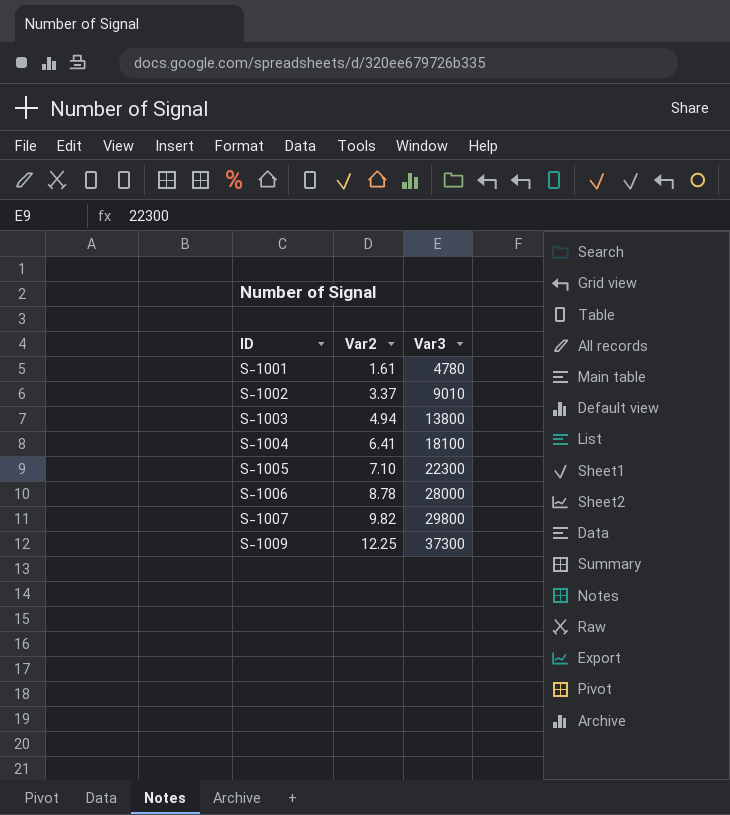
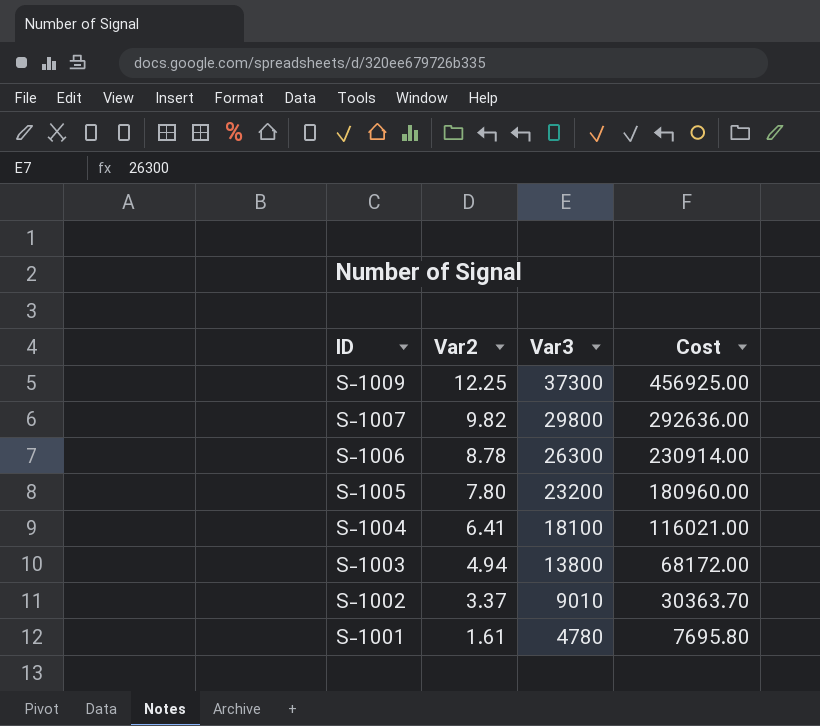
row order: ID ascending -> ID descending
column Cost | formula: none -> [Var2] * [Var3]
S-1006 | Var3: 28000 -> 26300
S-1005 | Var2: 7.10 -> 7.80
S-1005 | Var3: 22300 -> 23200

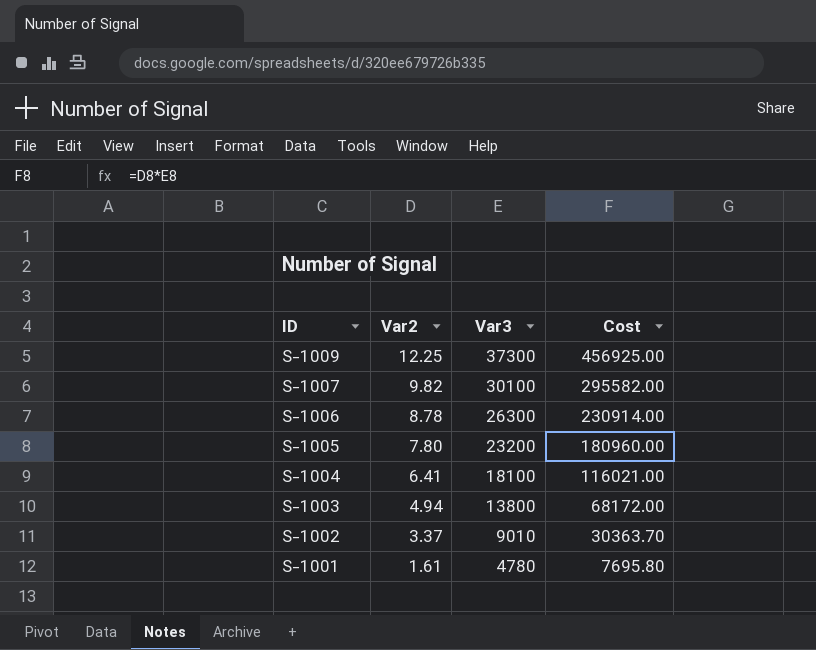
S-1007 | Var3: 29800 -> 30100
S-1007 | Cost: 292636.00 -> 295582.00

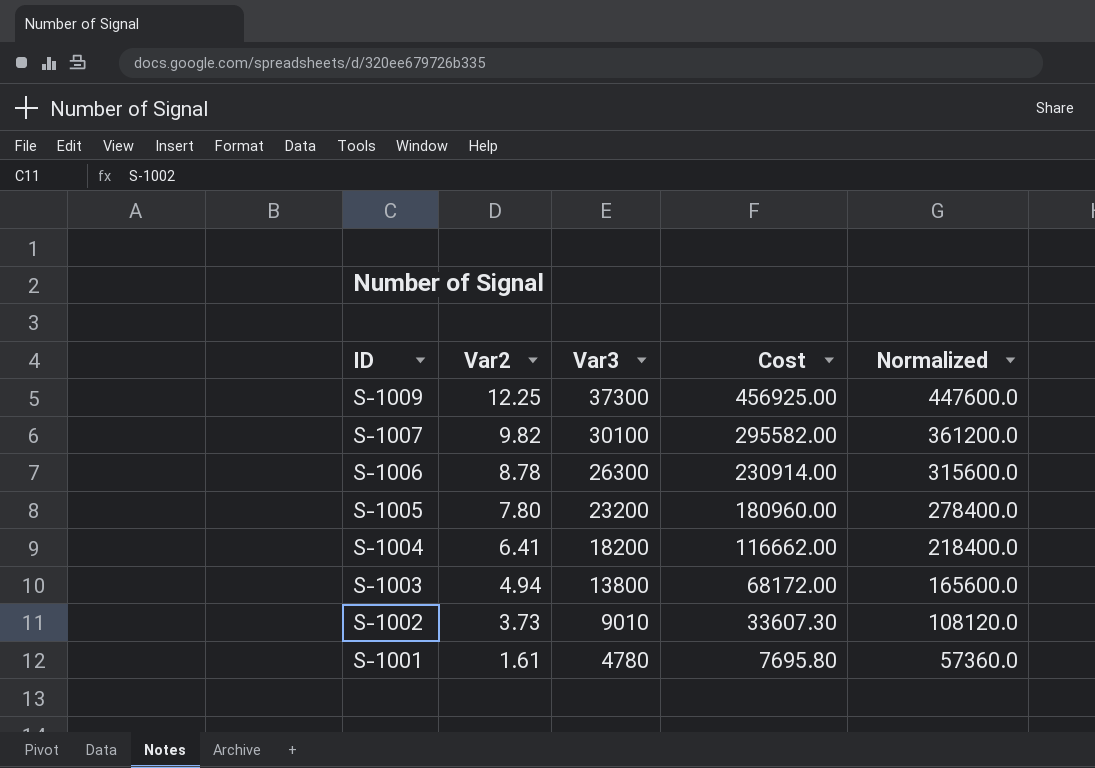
column Normalized | formula: none -> [Var3] * 12
S-1004 | Var3: 18100 -> 18200
S-1004 | Cost: 116021.00 -> 116662.00
S-1002 | Var2: 3.37 -> 3.73
S-1002 | Cost: 30363.70 -> 33607.30

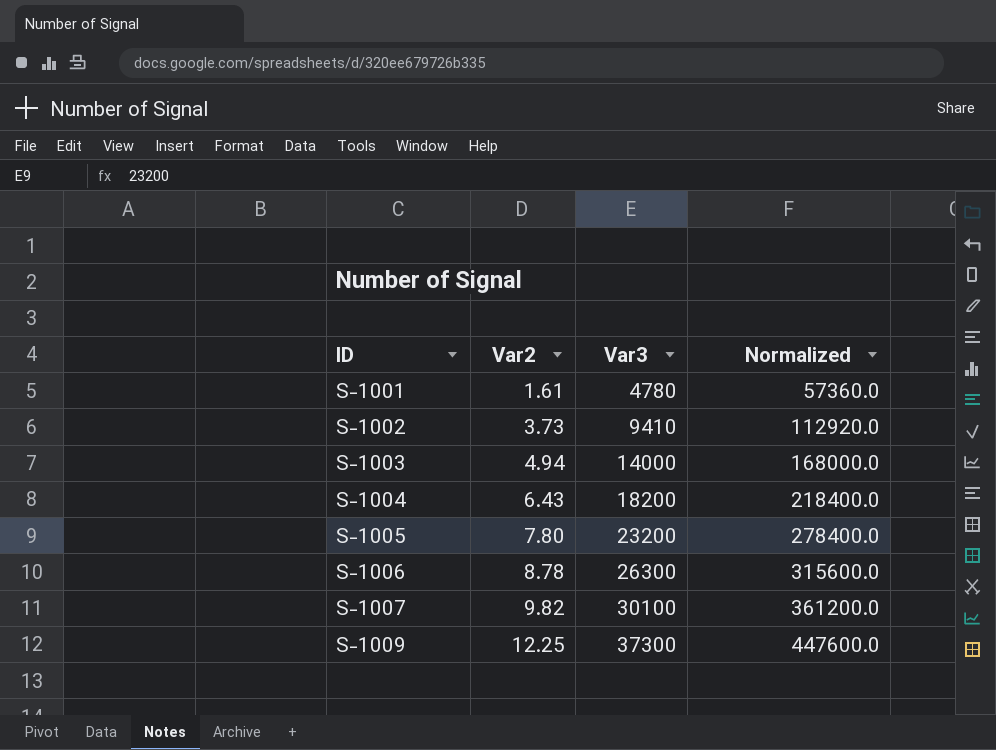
row order: ID descending -> ID ascending
column Cost | formula: [Var2] * [Var3] -> none
S-1002 | Var3: 9010 -> 9410
S-1002 | Normalized: 108120.0 -> 112920.0
S-1003 | Var3: 13800 -> 14000
S-1003 | Normalized: 165600.0 -> 168000.0
S-1004 | Var2: 6.41 -> 6.43

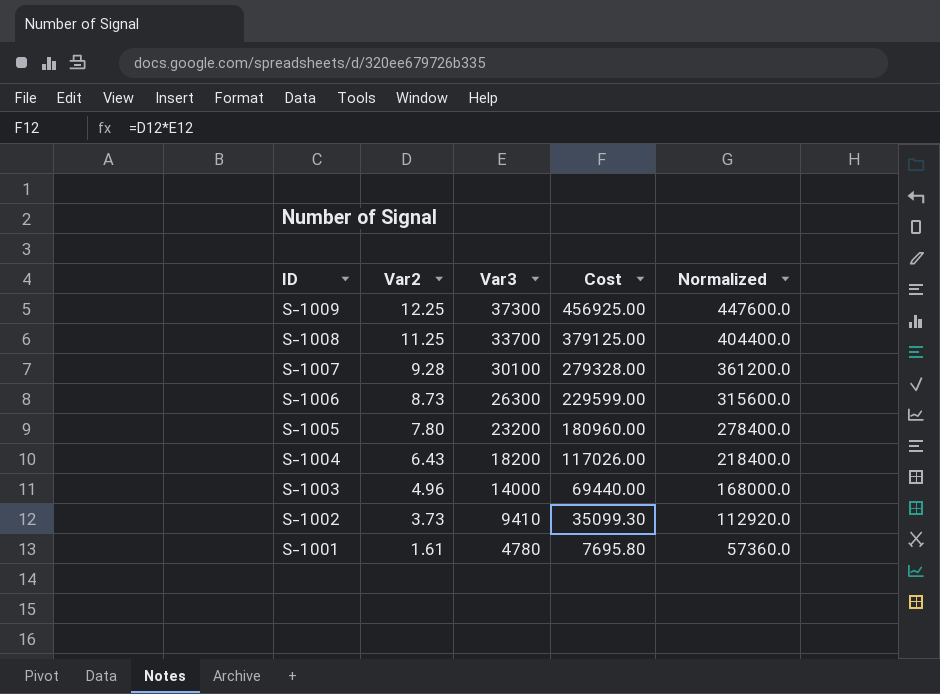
row order: ID ascending -> ID descending
column Cost | formula: none -> [Var2] * [Var3]
row S-1008: none -> 11.25 | 33700 | 379125.00 | 404400.0
S-1007 | Var2: 9.82 -> 9.28
S-1006 | Var2: 8.78 -> 8.73
S-1003 | Var2: 4.94 -> 4.96

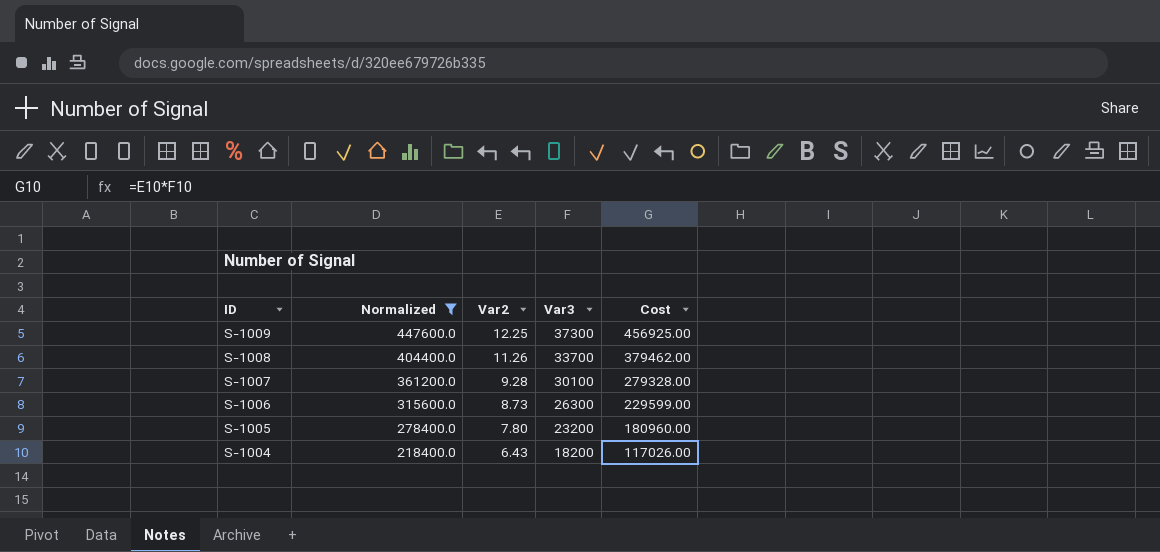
filter: none -> Normalized >= 218400.0
column Normalized | position: 5 -> 2
S-1008 | Var2: 11.25 -> 11.26
S-1008 | Cost: 379125.00 -> 379462.00

